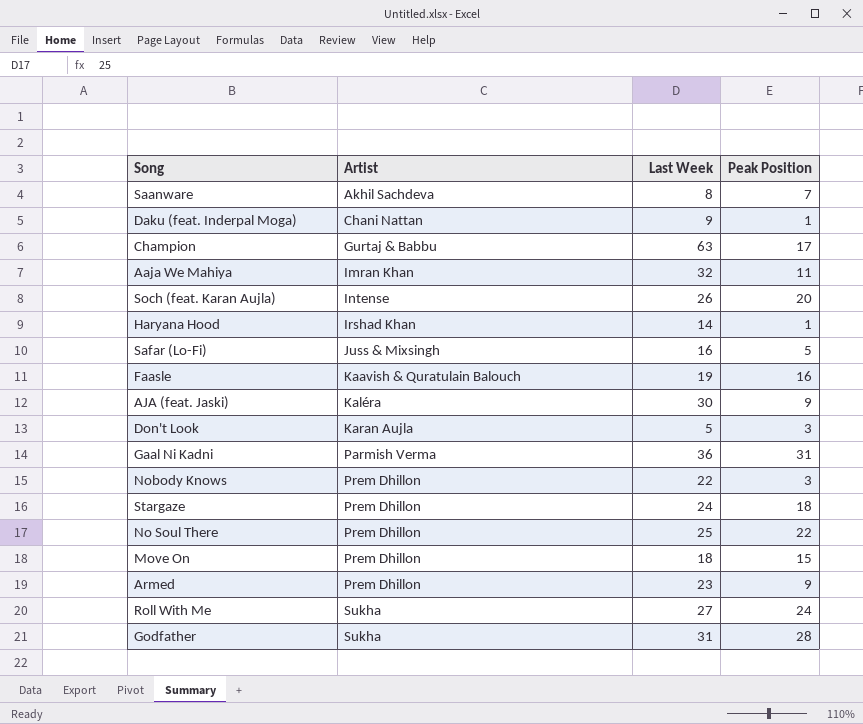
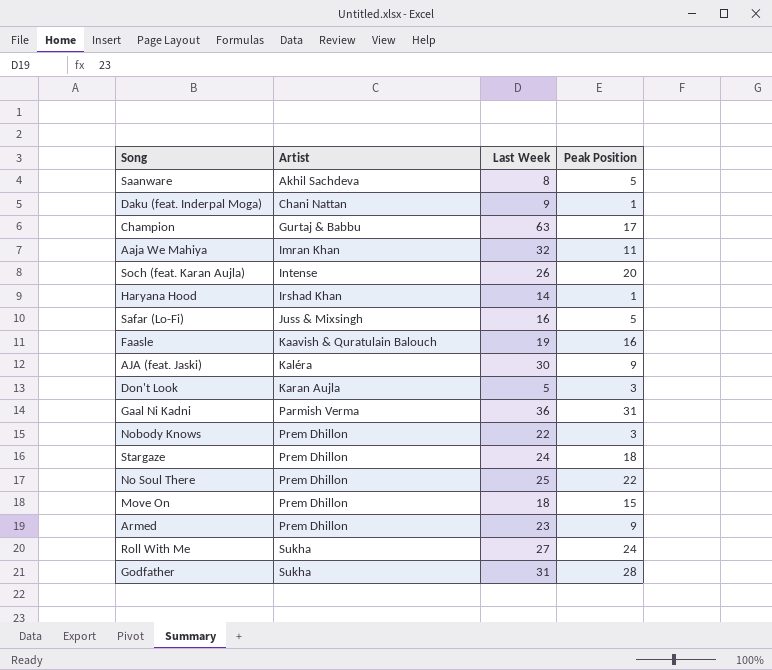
Saanware | Peak Position: 7 -> 5

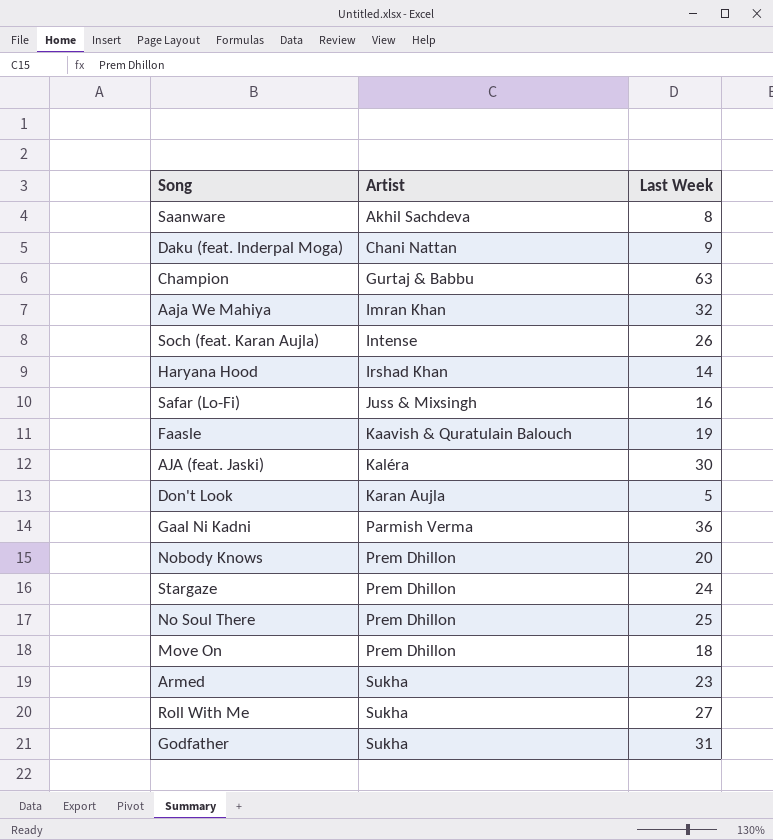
column Peak Position | position: 4 -> none
Nobody Knows | Last Week: 22 -> 20
Armed | Artist: Prem Dhillon -> Sukha

